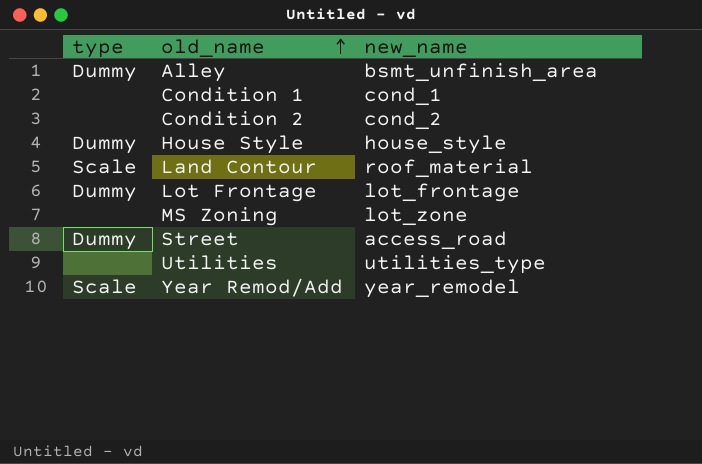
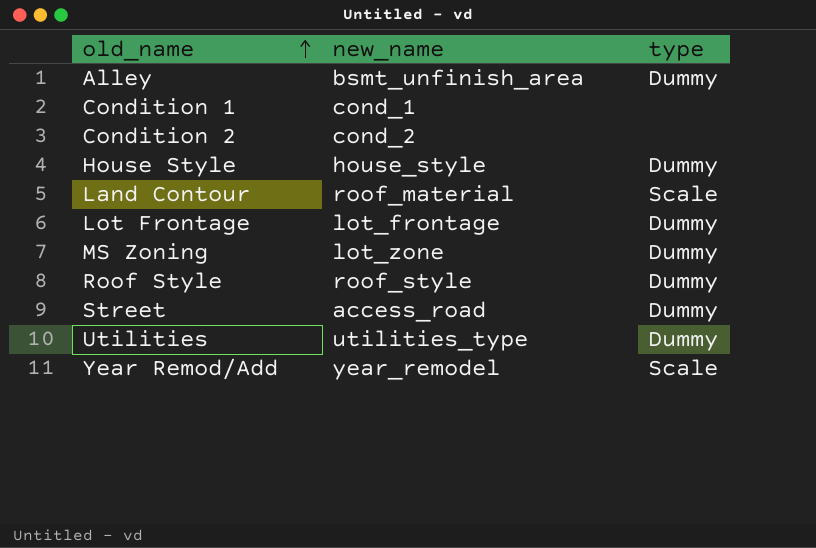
column type | position: 1 -> 3
MS Zoning | type: none -> Dummy
row Roof Style: none -> roof_style | Dummy
Utilities | type: none -> Dummy

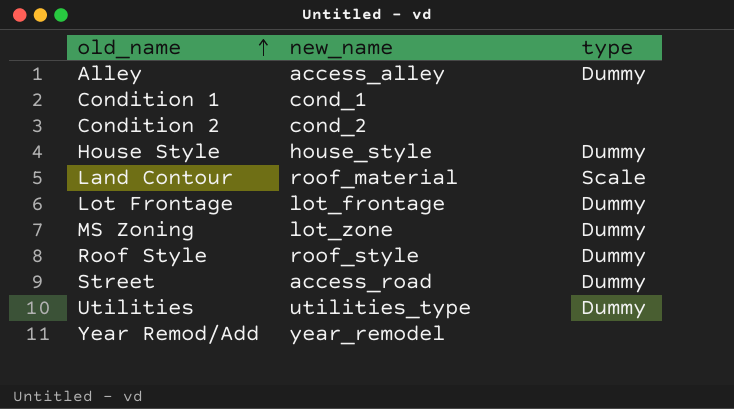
Alley | new_name: bsmt_unfinish_area -> access_alley
Year Remod/Add | type: Scale -> none

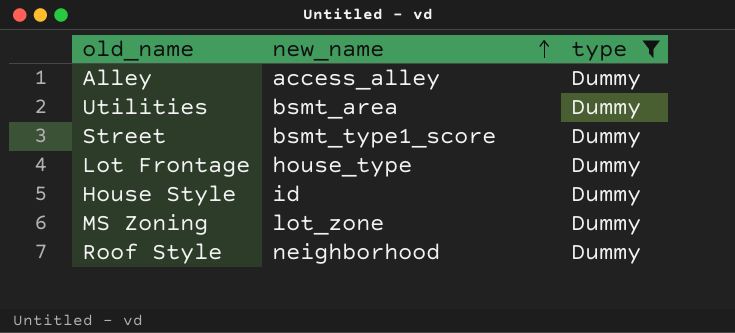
filter: none -> type = Dummy
row order: old_name ascending -> new_name ascending
Utilities | new_name: utilities_type -> bsmt_area
Street | new_name: access_road -> bsmt_type1_score
Lot Frontage | new_name: lot_frontage -> house_type
House Style | new_name: house_style -> id
Roof Style | new_name: roof_style -> neighborhood

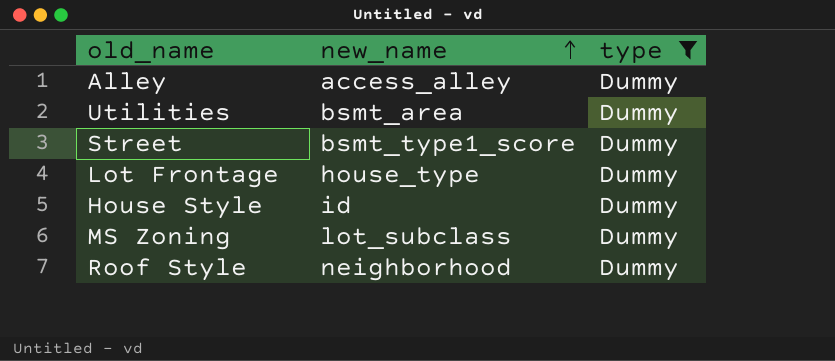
MS Zoning | new_name: lot_zone -> lot_subclass

